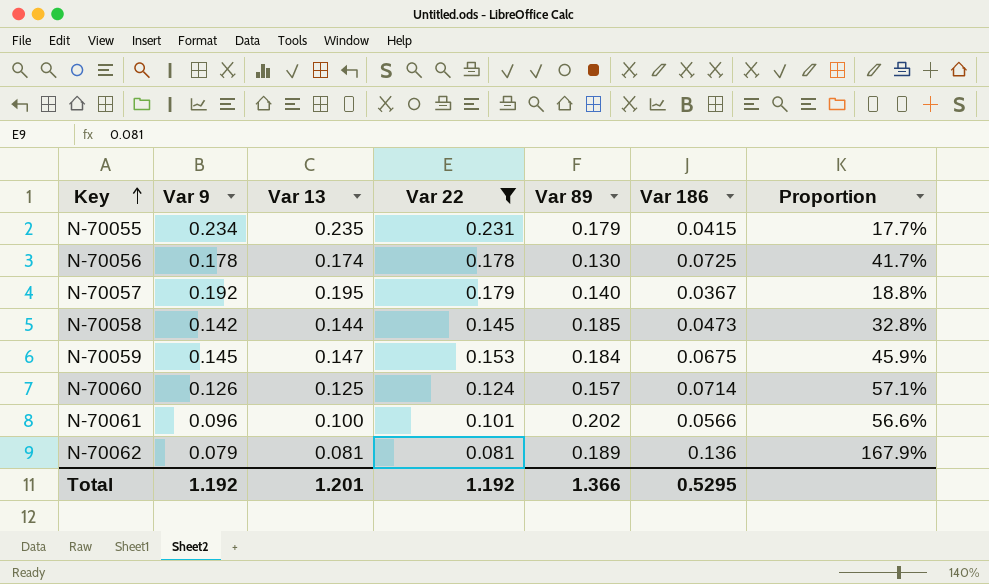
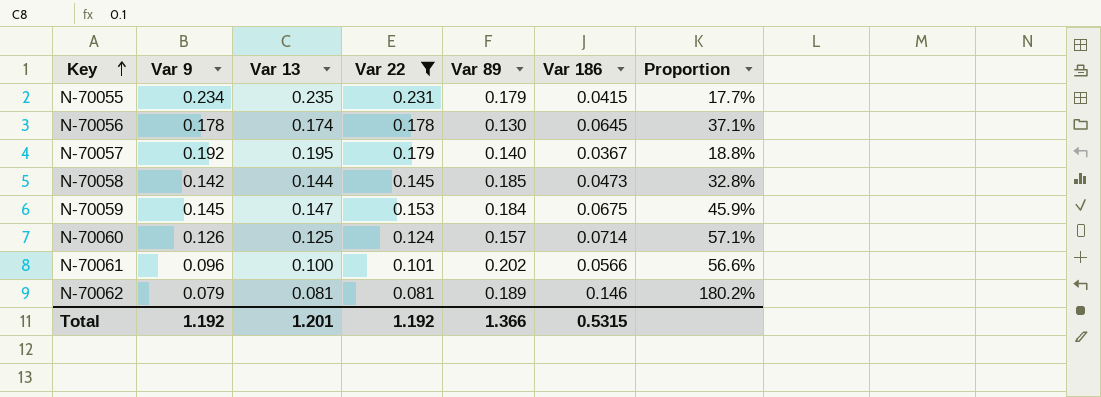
N-70056 | Var 186: 0.0725 -> 0.0645
N-70056 | Proportion: 41.7% -> 37.1%
N-70062 | Var 186: 0.136 -> 0.146
N-70062 | Proportion: 167.9% -> 180.2%
Total | Var 186: 0.5295 -> 0.5315

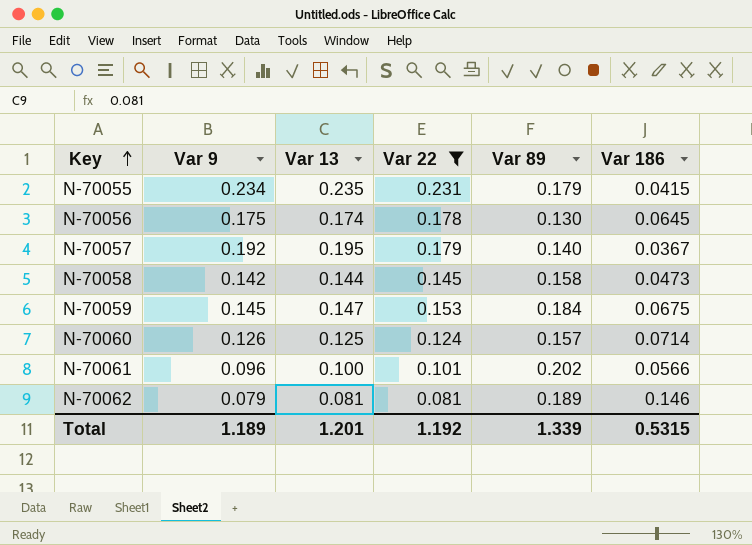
column Proportion | formula: [Var 186] / [Var 13] -> none
N-70056 | Var 9: 0.178 -> 0.175
N-70058 | Var 89: 0.185 -> 0.158
Total | Var 9: 1.192 -> 1.189
Total | Var 89: 1.366 -> 1.339

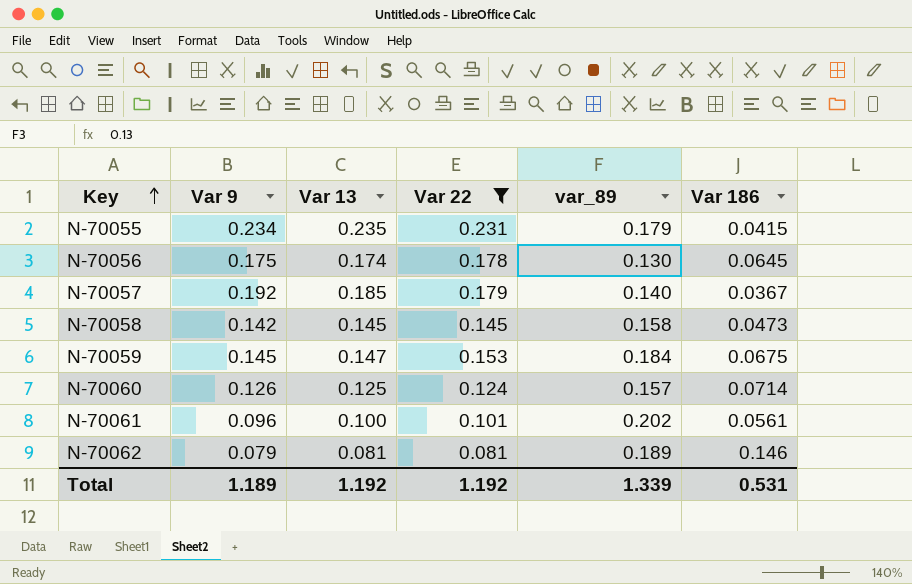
column name: Var 89 -> var_89
N-70057 | Var 13: 0.195 -> 0.185
N-70058 | Var 13: 0.144 -> 0.145
N-70061 | Var 186: 0.0566 -> 0.0561
Total | Var 13: 1.201 -> 1.192
Total | Var 186: 0.5315 -> 0.531

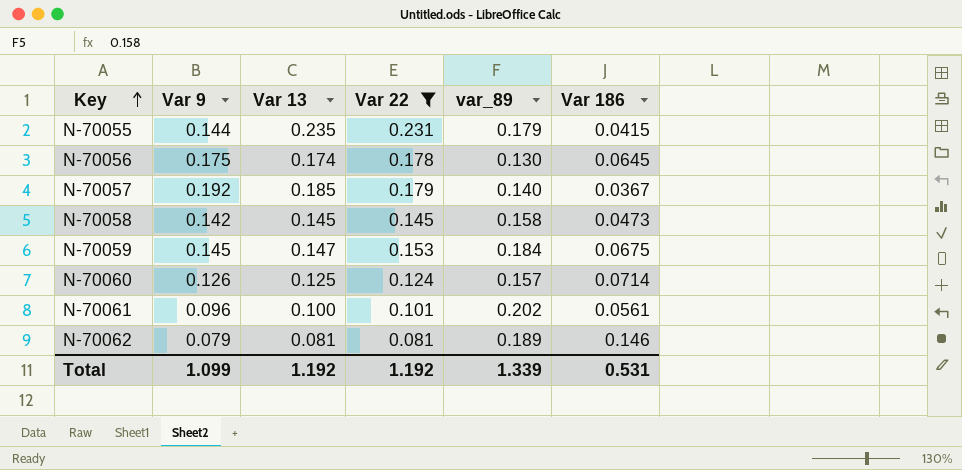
N-70055 | Var 9: 0.234 -> 0.144
Total | Var 9: 1.189 -> 1.099

